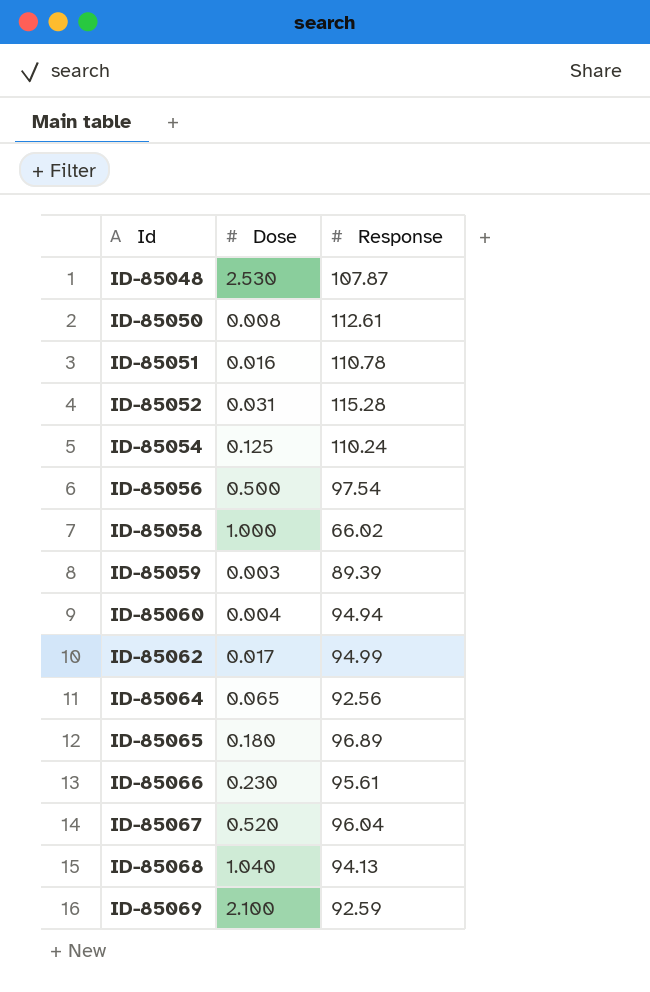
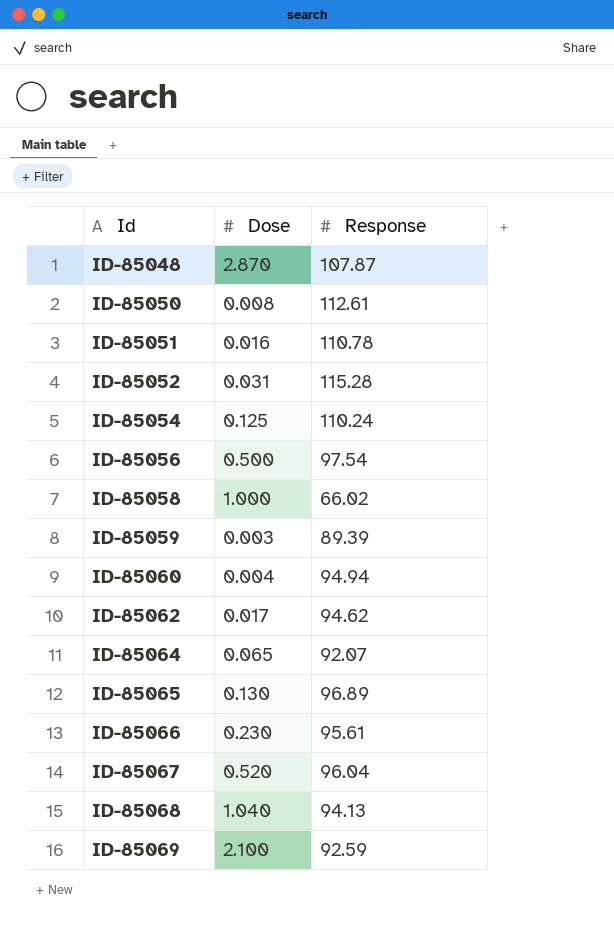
ID-85048 | Dose: 2.530 -> 2.870
ID-85062 | Response: 94.99 -> 94.62
ID-85064 | Response: 92.56 -> 92.07
ID-85065 | Dose: 0.180 -> 0.130

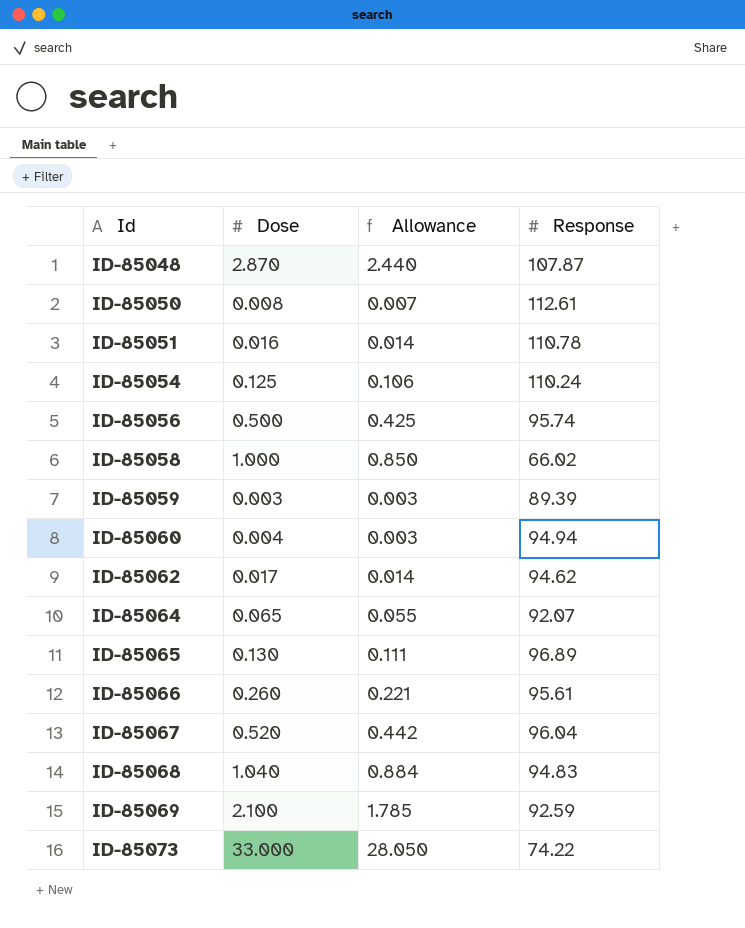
column Allowance | formula: none -> [Dose] * 0.85
row ID-85052: 0.031 | 115.28 -> none
ID-85056 | Response: 97.54 -> 95.74
ID-85066 | Dose: 0.230 -> 0.260
ID-85068 | Response: 94.13 -> 94.83
row ID-85073: none -> 33.000 | 28.050 | 74.22

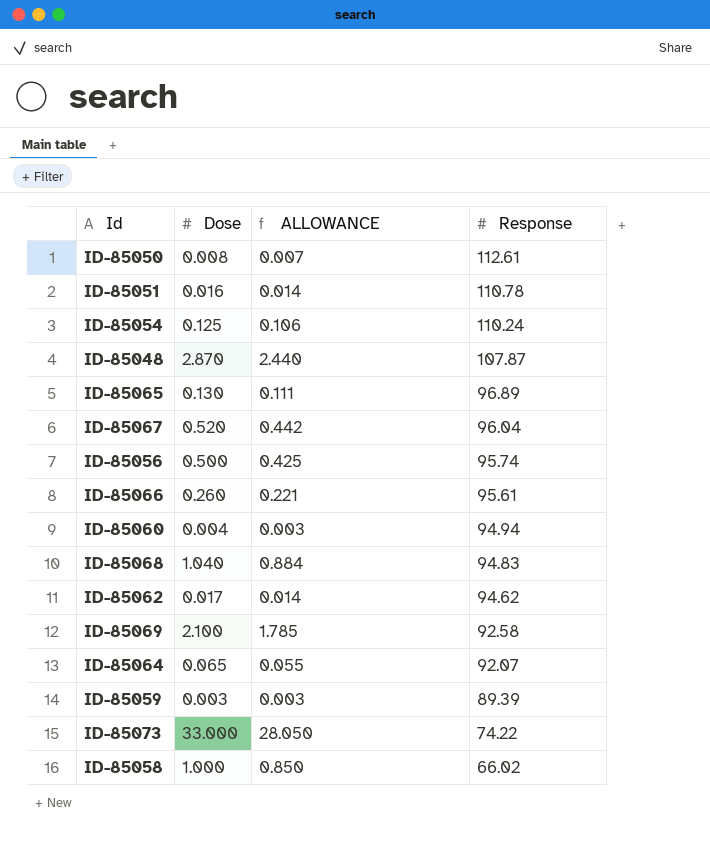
row order: Id ascending -> Response descending
column name: Allowance -> ALLOWANCE
ID-85069 | Response: 92.59 -> 92.58

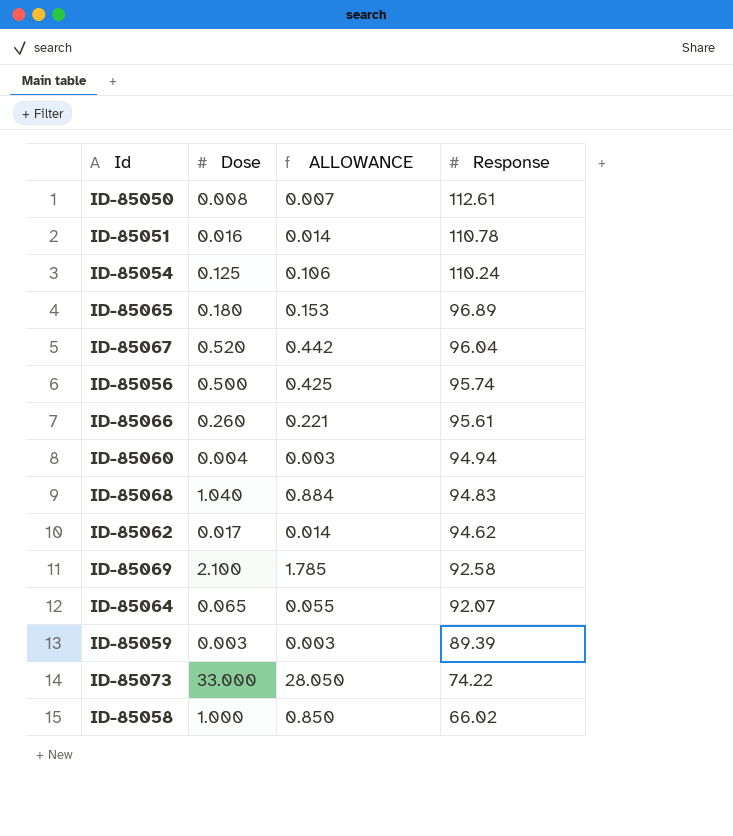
row ID-85048: 2.870 | 2.440 | 107.87 -> none
ID-85065 | Dose: 0.130 -> 0.180
ID-85065 | ALLOWANCE: 0.111 -> 0.153

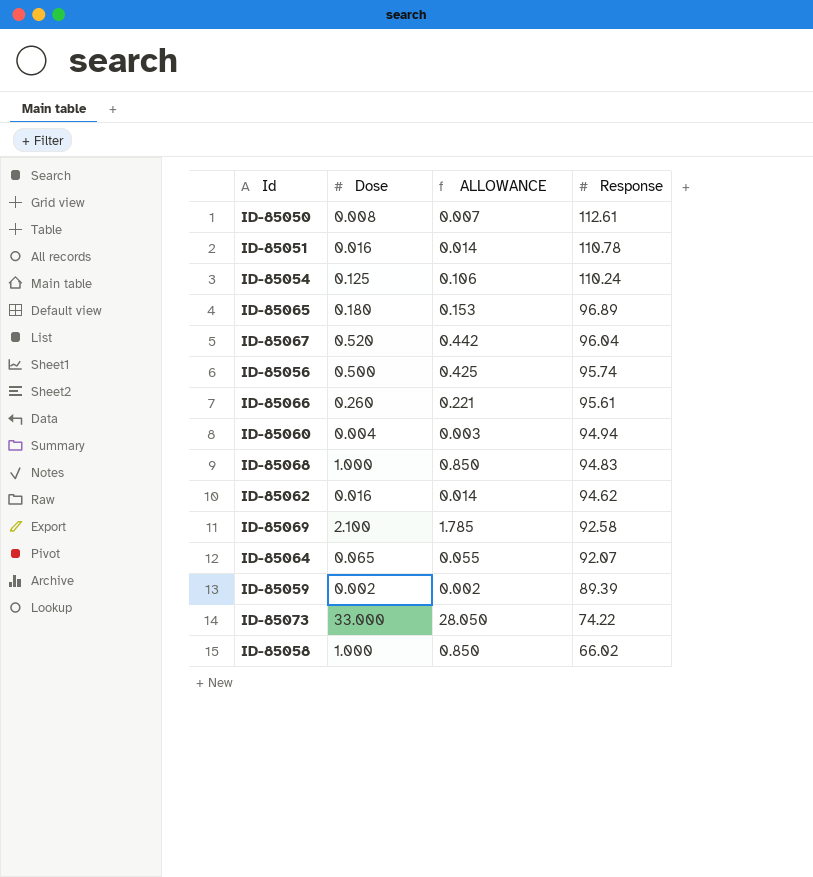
ID-85068 | Dose: 1.040 -> 1.000
ID-85068 | ALLOWANCE: 0.884 -> 0.850
ID-85062 | Dose: 0.017 -> 0.016
ID-85059 | Dose: 0.003 -> 0.002
ID-85059 | ALLOWANCE: 0.003 -> 0.002

